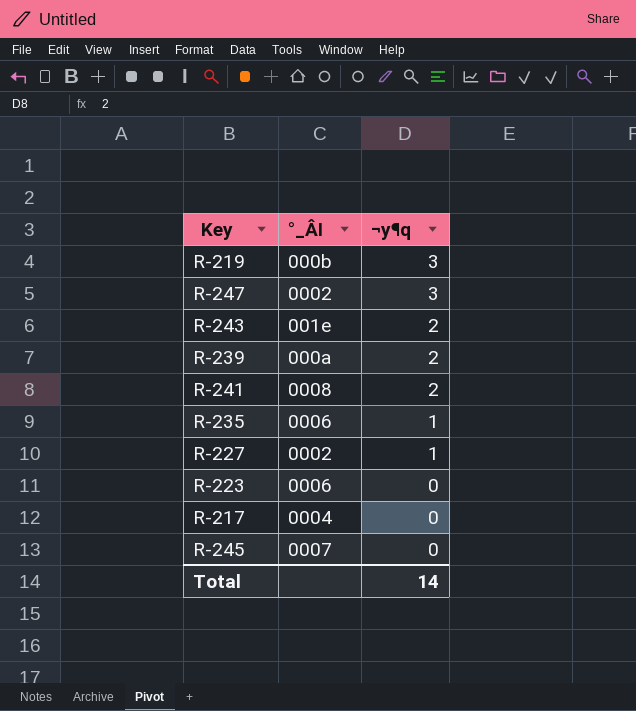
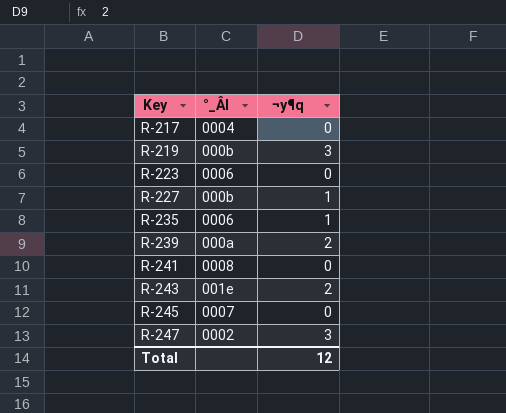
row order: ¬y¶q descending -> Key ascending
R-227 | °_ÂI: 0002 -> 000b
R-241 | ¬y¶q: 2 -> 0
Total | ¬y¶q: 14 -> 12

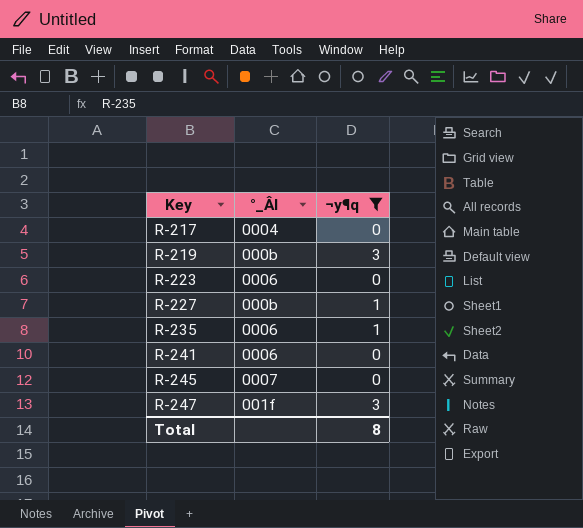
filter: none -> ¬y¶q != 2
R-241 | °_ÂI: 0008 -> 0006
R-247 | °_ÂI: 0002 -> 001f
Total | ¬y¶q: 12 -> 8

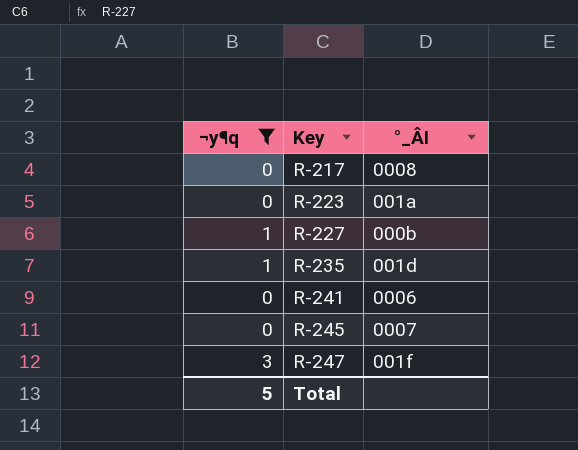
column ¬y¶q | position: 3 -> 1
row R-219: 000b | 3 -> none
R-217 | °_ÂI: 0004 -> 0008
R-223 | °_ÂI: 0006 -> 001a
R-235 | °_ÂI: 0006 -> 001d
Total | ¬y¶q: 8 -> 5

